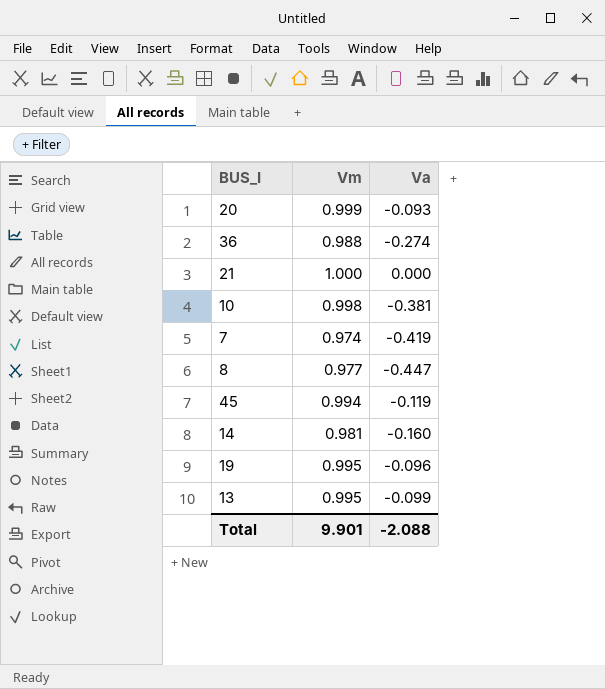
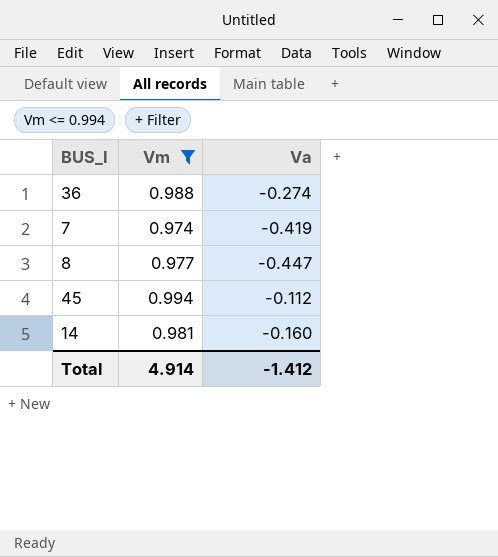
filter: none -> Vm <= 0.994
45 | Va: -0.119 -> -0.112
Total | Vm: 9.901 -> 4.914
Total | Va: -2.088 -> -1.412

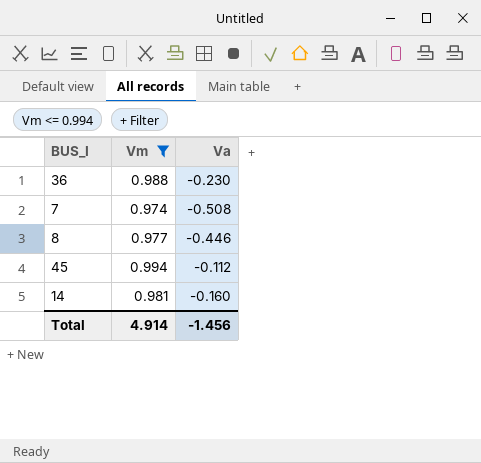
36 | Va: -0.274 -> -0.230
7 | Va: -0.419 -> -0.508
8 | Va: -0.447 -> -0.446
Total | Va: -1.412 -> -1.456

